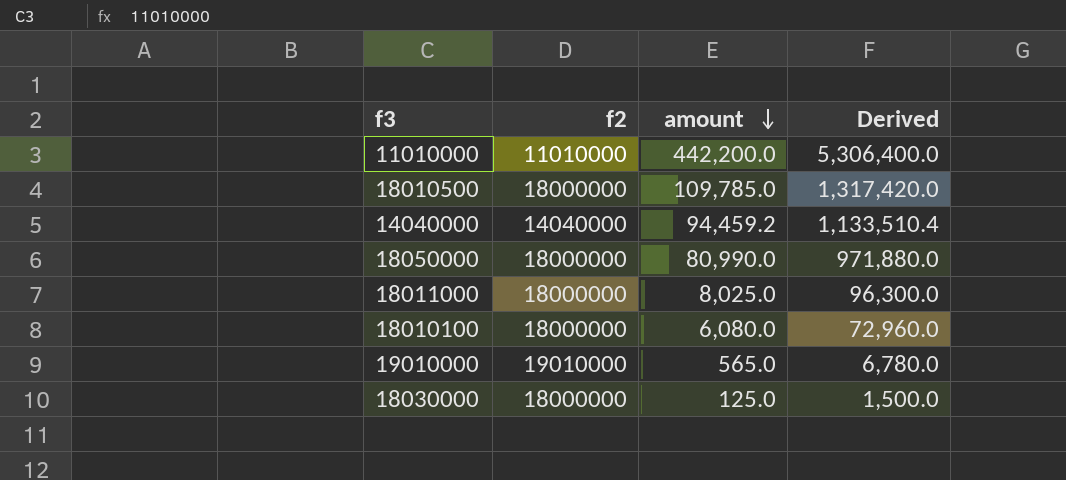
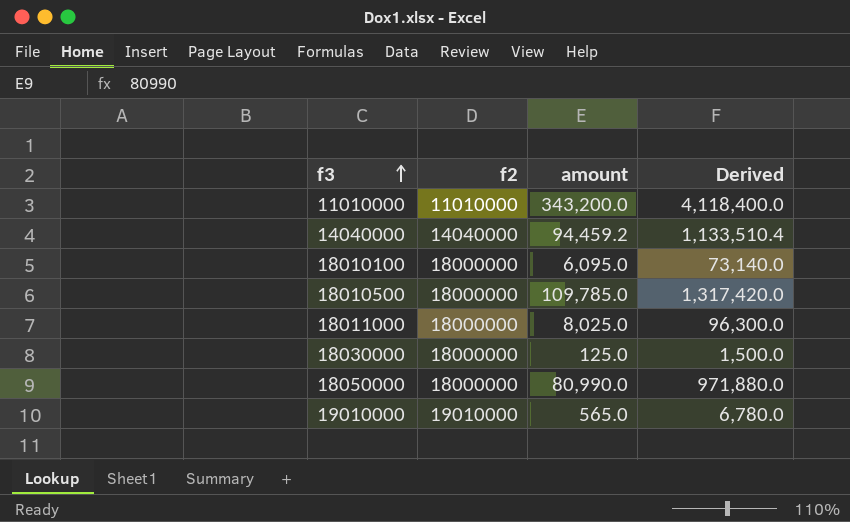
row order: amount descending -> f3 ascending
11010000 | amount: 442,200.0 -> 343,200.0
11010000 | Derived: 5,306,400.0 -> 4,118,400.0
18010100 | amount: 6,080.0 -> 6,095.0
18010100 | Derived: 72,960.0 -> 73,140.0

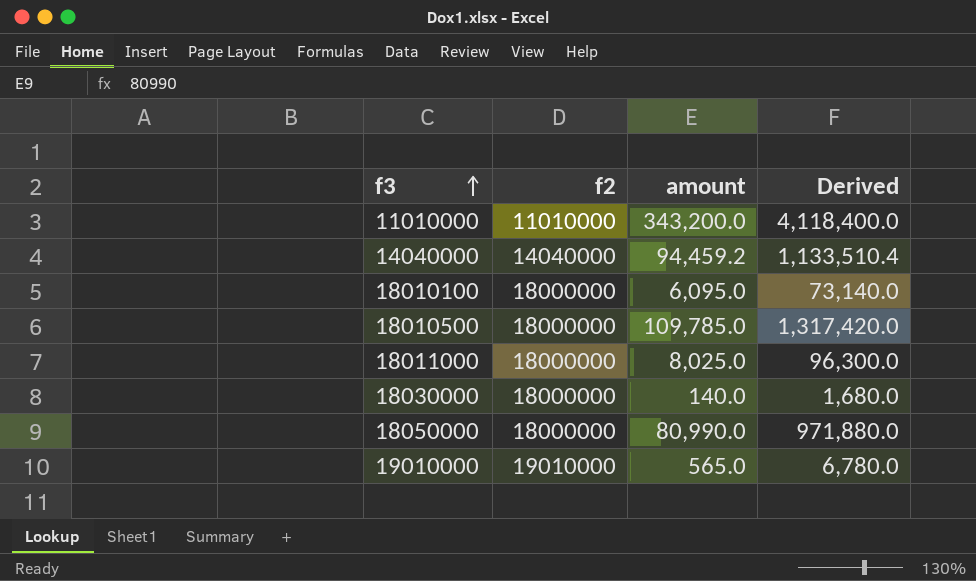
18030000 | amount: 125.0 -> 140.0
18030000 | Derived: 1,500.0 -> 1,680.0

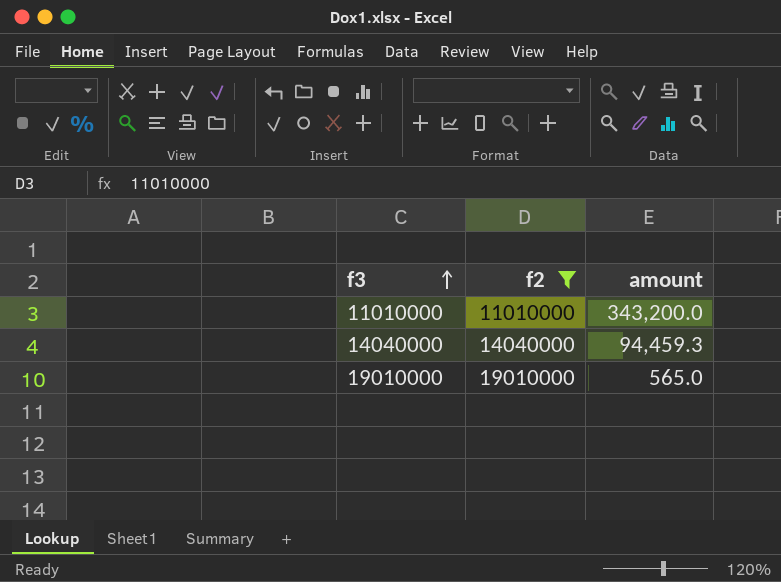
filter: none -> f2 != 18000000
column Derived | formula: [amount] * 12 -> none
14040000 | amount: 94,459.2 -> 94,459.3

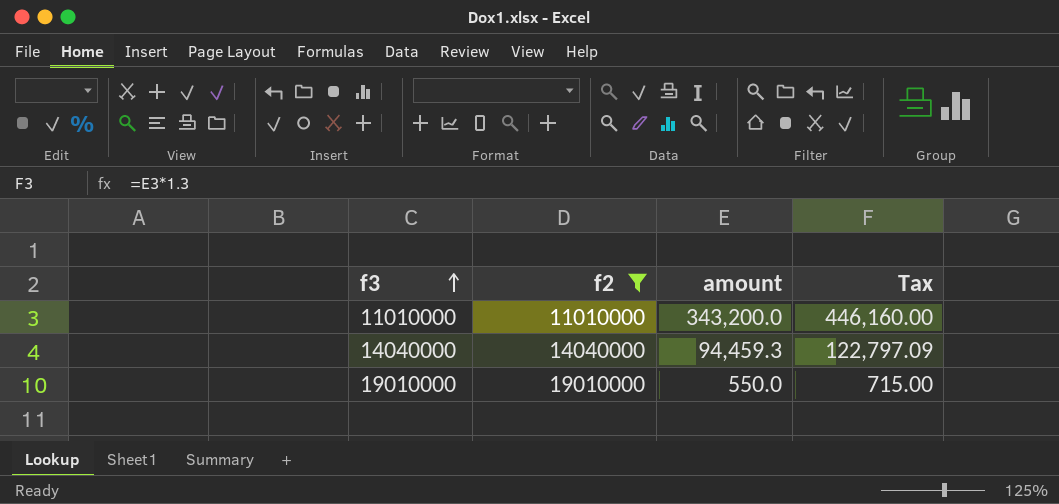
column Tax | formula: none -> [amount] * 1.3
19010000 | amount: 565.0 -> 550.0

